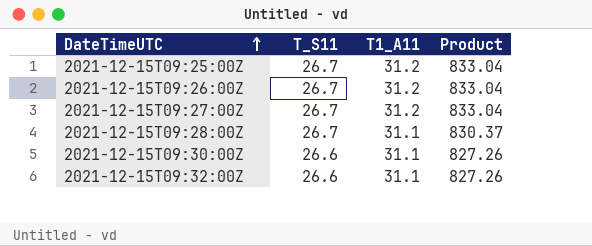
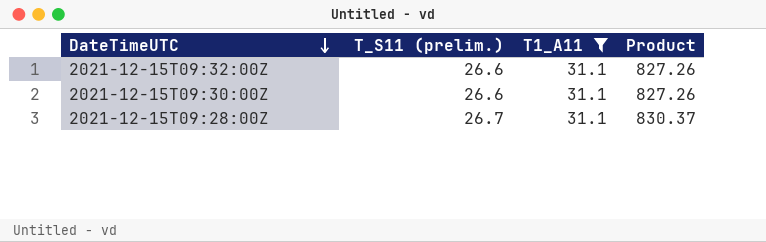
filter: none -> T1_A11 = 31.1
row order: DateTimeUTC ascending -> DateTimeUTC descending
column name: T_S11 -> T_S11 (prelim.)

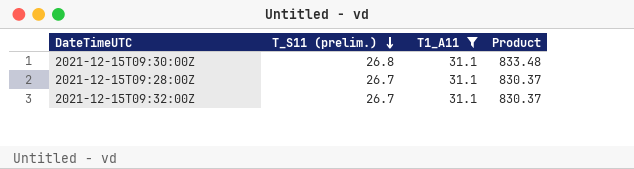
row order: DateTimeUTC descending -> T_S11 (prelim.) descending
2021-12-15T09:30:00Z | T_S11 (prelim.): 26.6 -> 26.8
2021-12-15T09:30:00Z | Product: 827.26 -> 833.48
2021-12-15T09:32:00Z | T_S11 (prelim.): 26.6 -> 26.7
2021-12-15T09:32:00Z | Product: 827.26 -> 830.37

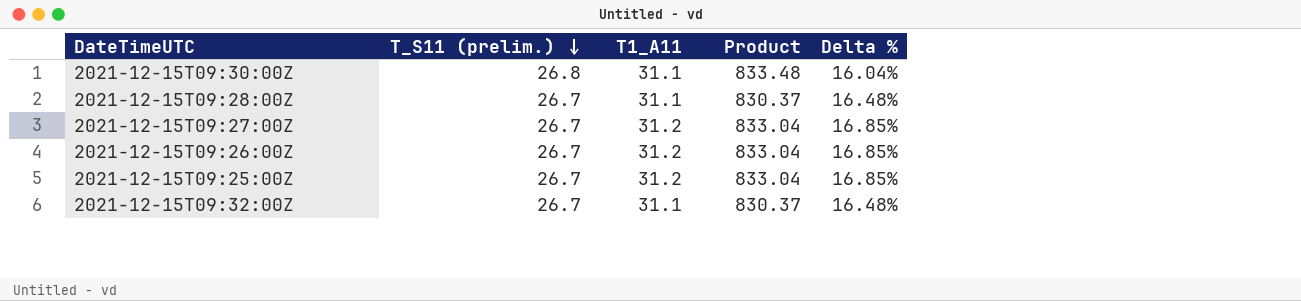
filter: T1_A11 = 31.1 -> none
column Delta % | formula: none -> ([T1_A11] - [T_S11 (prelim.)]) / [T_S11 (prelim.)]

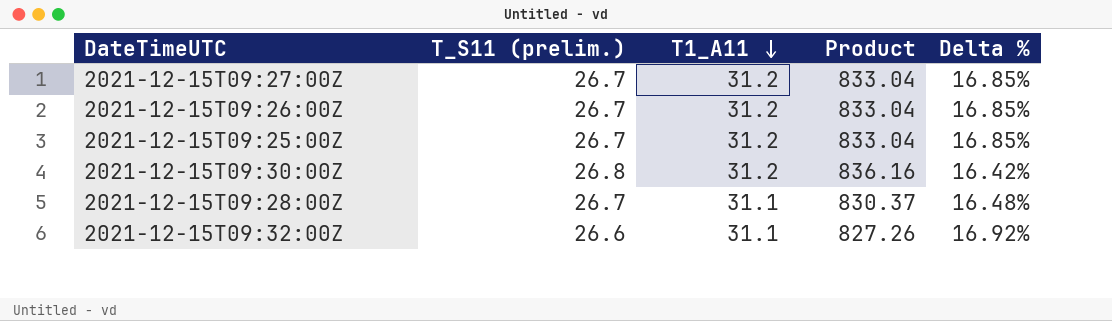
row order: T_S11 (prelim.) descending -> T1_A11 descending
2021-12-15T09:30:00Z | T1_A11: 31.1 -> 31.2
2021-12-15T09:30:00Z | Product: 833.48 -> 836.16
2021-12-15T09:30:00Z | Delta %: 16.04% -> 16.42%
2021-12-15T09:32:00Z | T_S11 (prelim.): 26.7 -> 26.6
2021-12-15T09:32:00Z | Product: 830.37 -> 827.26
2021-12-15T09:32:00Z | Delta %: 16.48% -> 16.92%

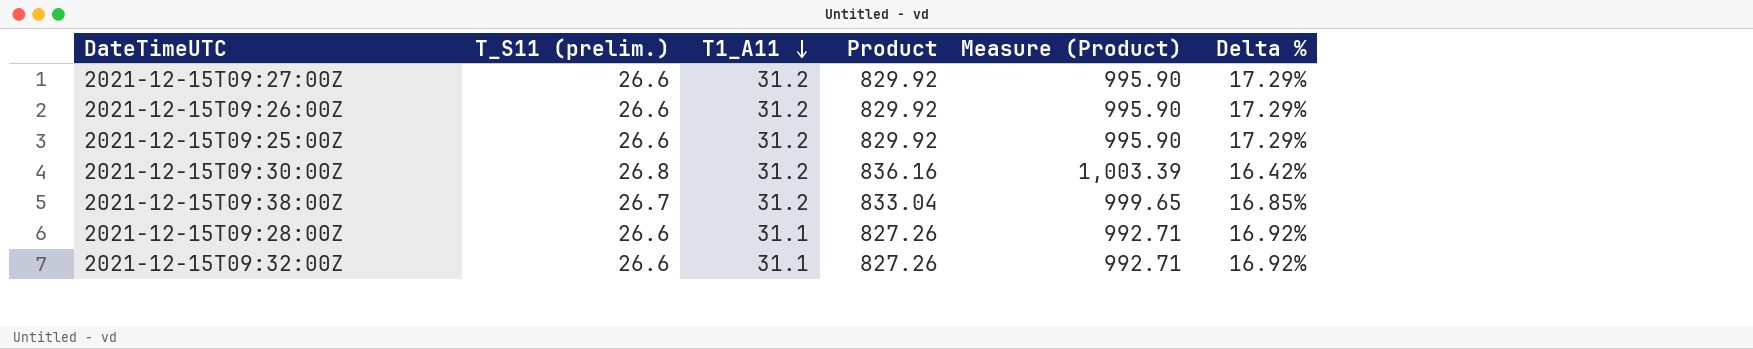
column Measure (Product) | formula: none -> [Product] * 1.2
2021-12-15T09:27:00Z | T_S11 (prelim.): 26.7 -> 26.6
2021-12-15T09:27:00Z | Product: 833.04 -> 829.92
2021-12-15T09:27:00Z | Delta %: 16.85% -> 17.29%
2021-12-15T09:26:00Z | T_S11 (prelim.): 26.7 -> 26.6
2021-12-15T09:26:00Z | Product: 833.04 -> 829.92
2021-12-15T09:26:00Z | Delta %: 16.85% -> 17.29%
2021-12-15T09:25:00Z | T_S11 (prelim.): 26.7 -> 26.6
2021-12-15T09:25:00Z | Product: 833.04 -> 829.92
2021-12-15T09:25:00Z | Delta %: 16.85% -> 17.29%
row 2021-12-15T09:38:00Z: none -> 26.7 | 31.2 | 833.04 | 999.65 | 16.85%
2021-12-15T09:28:00Z | T_S11 (prelim.): 26.7 -> 26.6
2021-12-15T09:28:00Z | Product: 830.37 -> 827.26
2021-12-15T09:28:00Z | Delta %: 16.48% -> 16.92%

